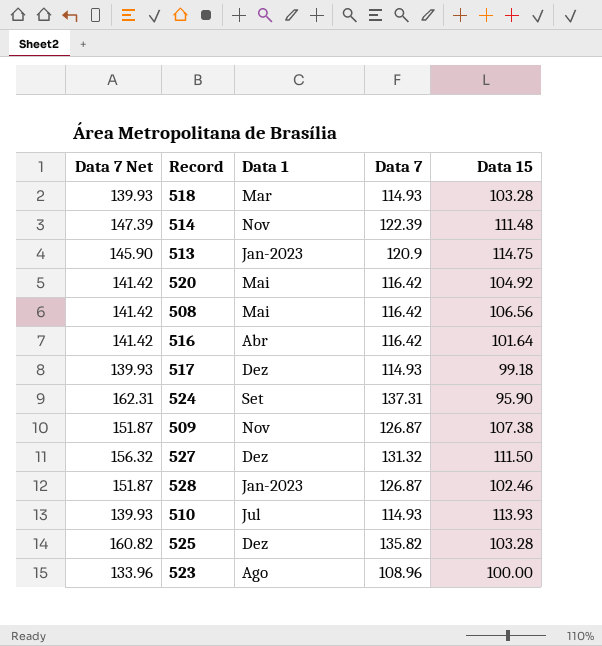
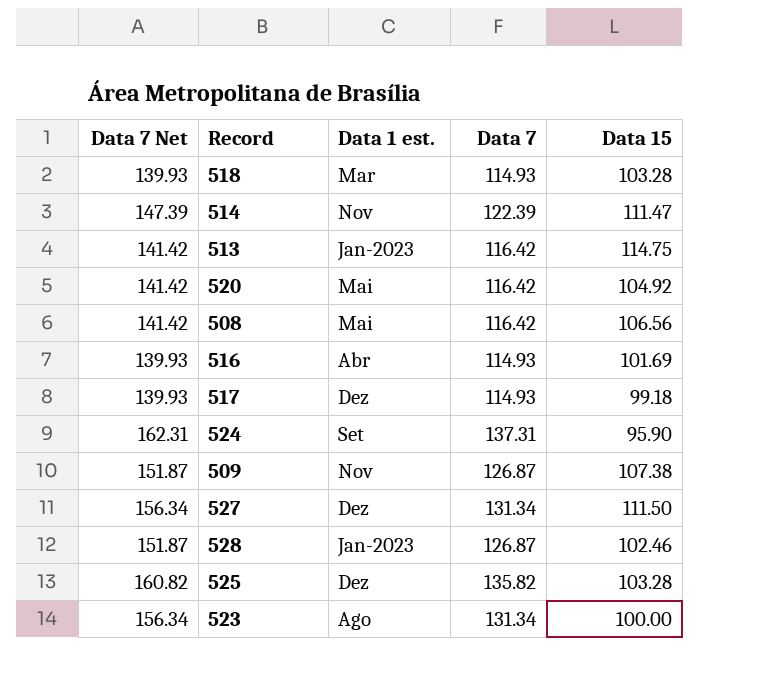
column name: Data 1 -> Data 1 est.
row 510: 139.93 | Jul | 114.93 | 113.93 -> none
514 | Data 15: 111.48 -> 111.47
513 | Data 7 Net: 145.90 -> 141.42
513 | Data 7: 120.9 -> 116.42
516 | Data 7 Net: 141.42 -> 139.93
516 | Data 7: 116.42 -> 114.93
516 | Data 15: 101.64 -> 101.69
527 | Data 7 Net: 156.32 -> 156.34
527 | Data 7: 131.32 -> 131.34
523 | Data 7 Net: 133.96 -> 156.34
523 | Data 7: 108.96 -> 131.34

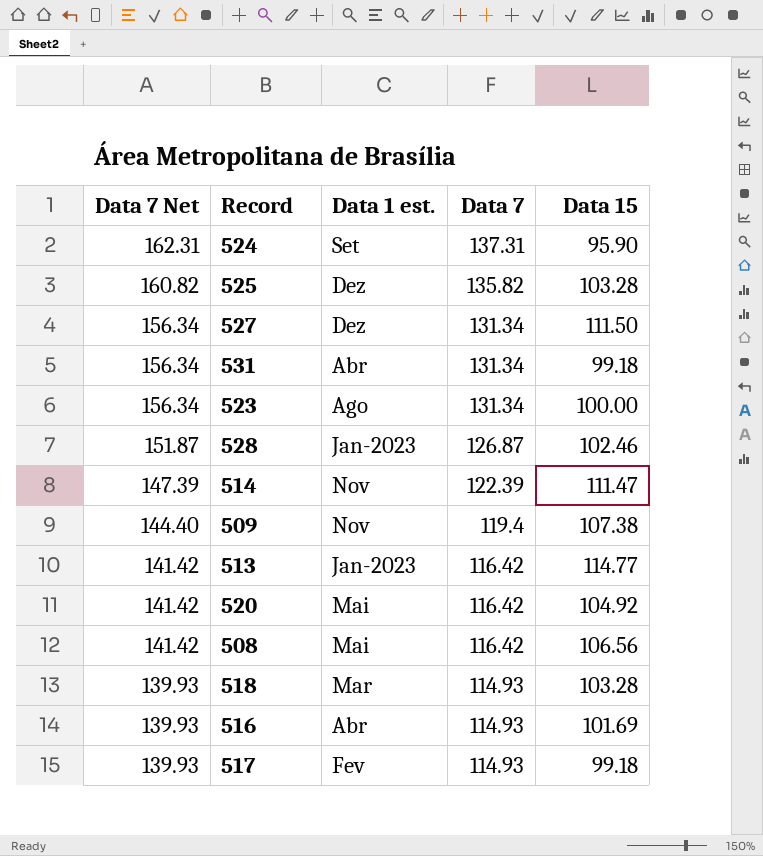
row order: none -> Data 7 Net descending
row 531: none -> 156.34 | Abr | 131.34 | 99.18
509 | Data 7 Net: 151.87 -> 144.40
509 | Data 7: 126.87 -> 119.4
513 | Data 15: 114.75 -> 114.77
517 | Data 1 est.: Dez -> Fev

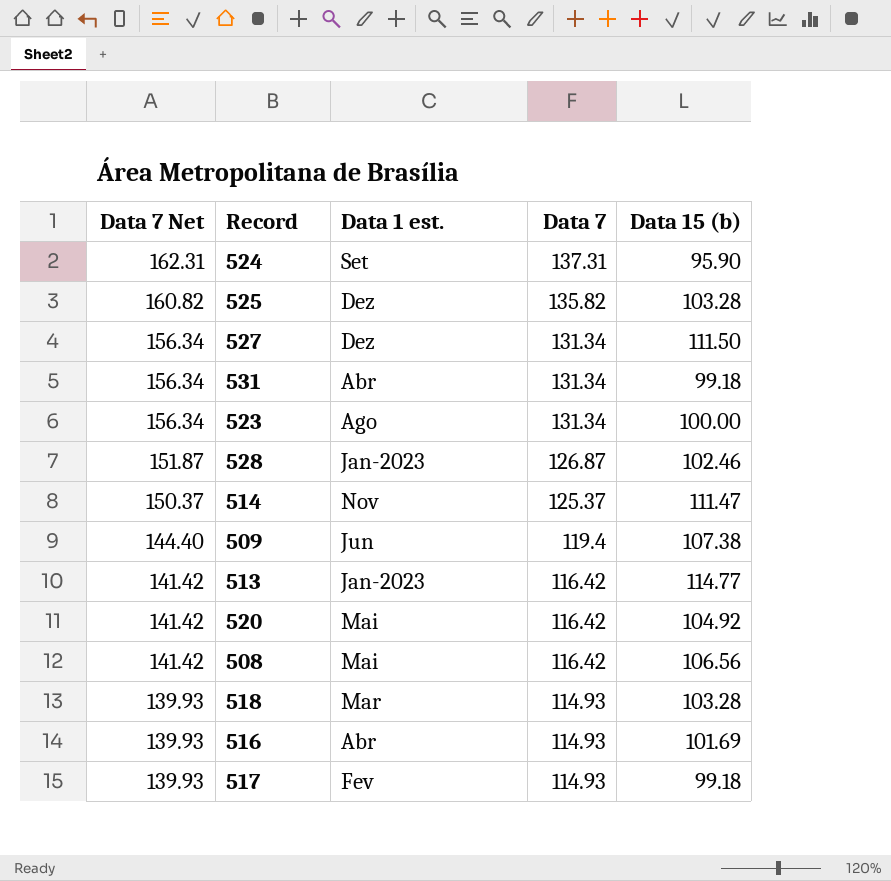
column name: Data 15 -> Data 15 (b)
514 | Data 7 Net: 147.39 -> 150.37
514 | Data 7: 122.39 -> 125.37
509 | Data 1 est.: Nov -> Jun

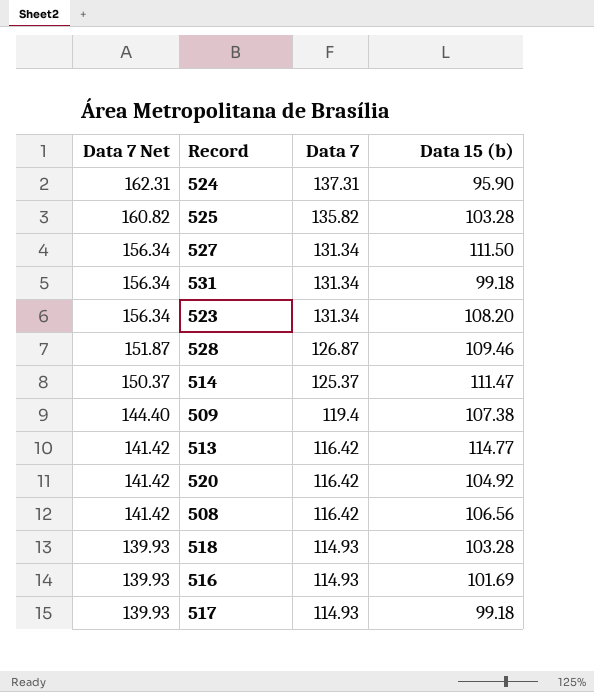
column Data 1 est. | position: 3 -> none
523 | Data 15 (b): 100.00 -> 108.20
528 | Data 15 (b): 102.46 -> 109.46

